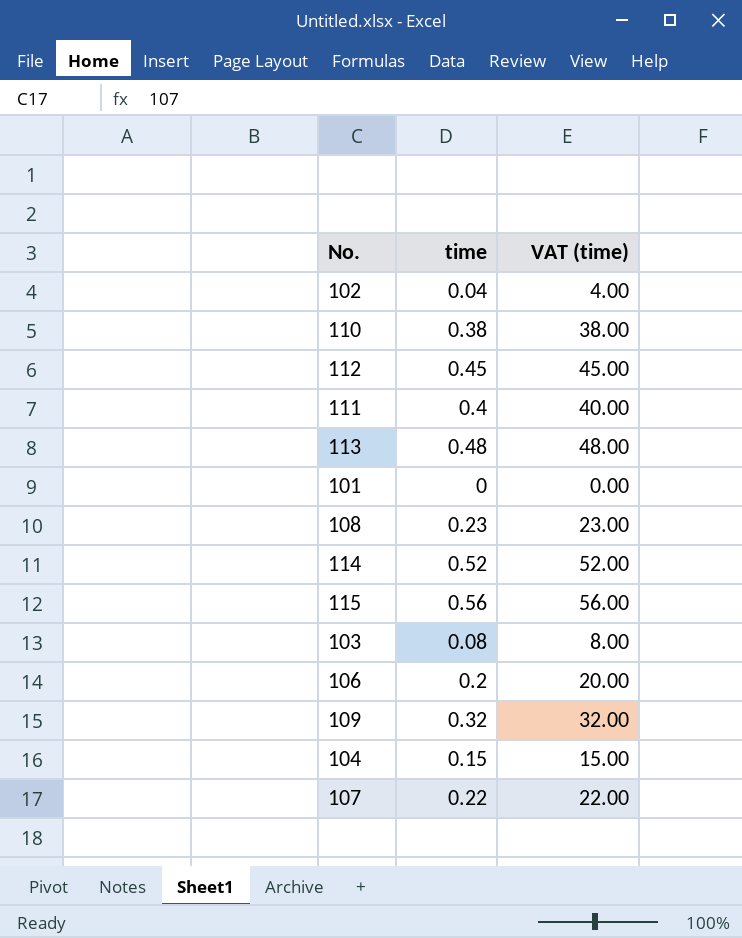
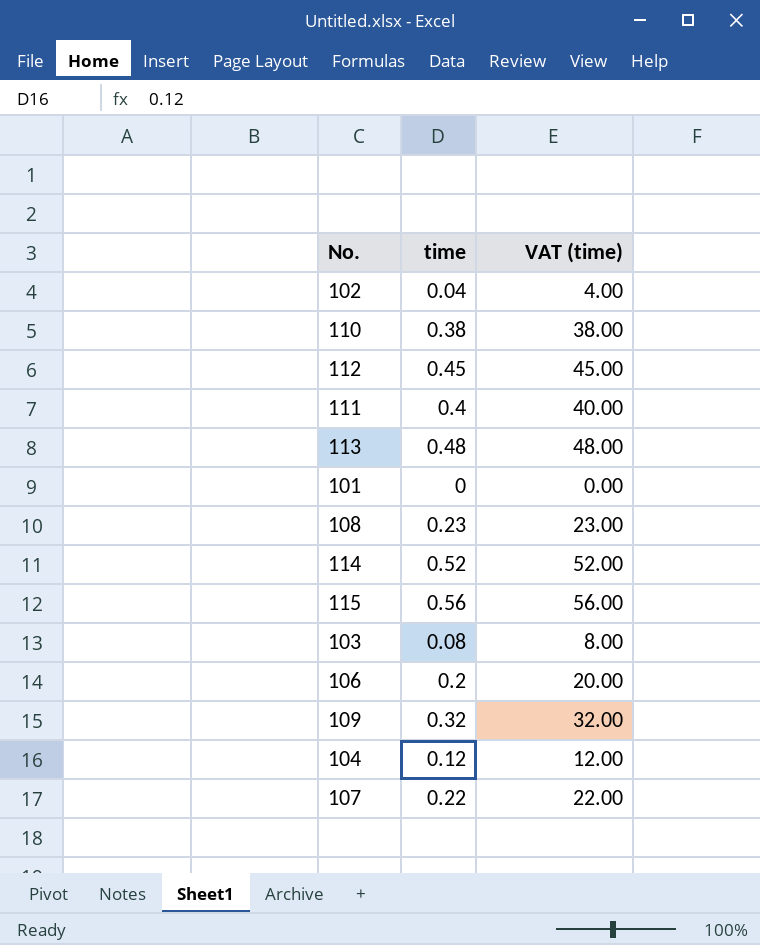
104 | time: 0.15 -> 0.12
104 | VAT (time): 15.00 -> 12.00

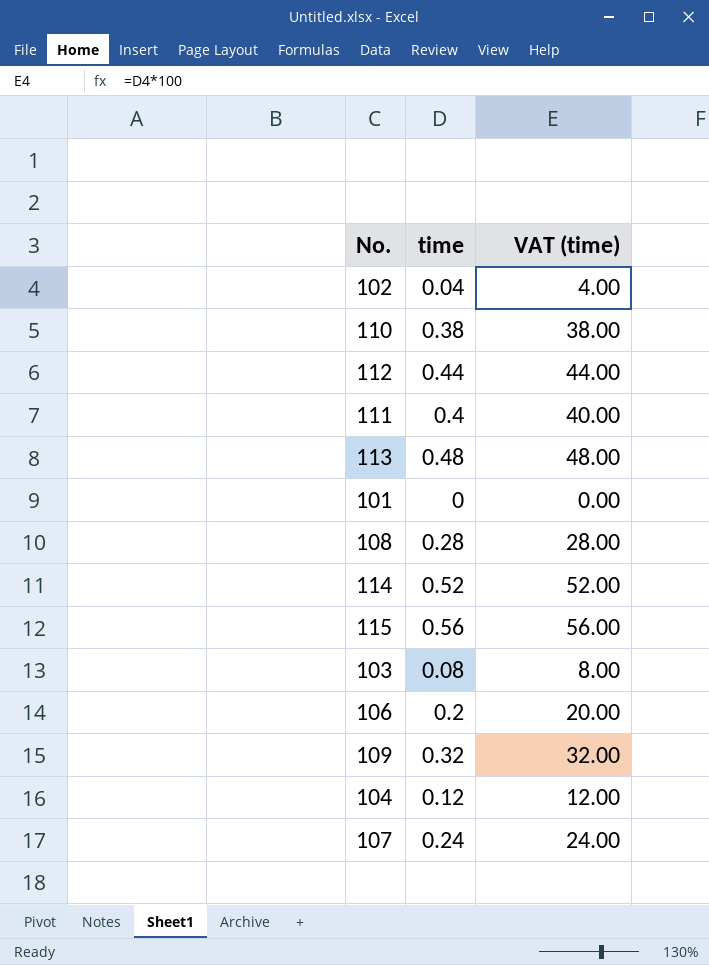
112 | time: 0.45 -> 0.44
112 | VAT (time): 45.00 -> 44.00
108 | time: 0.23 -> 0.28
108 | VAT (time): 23.00 -> 28.00
107 | time: 0.22 -> 0.24
107 | VAT (time): 22.00 -> 24.00

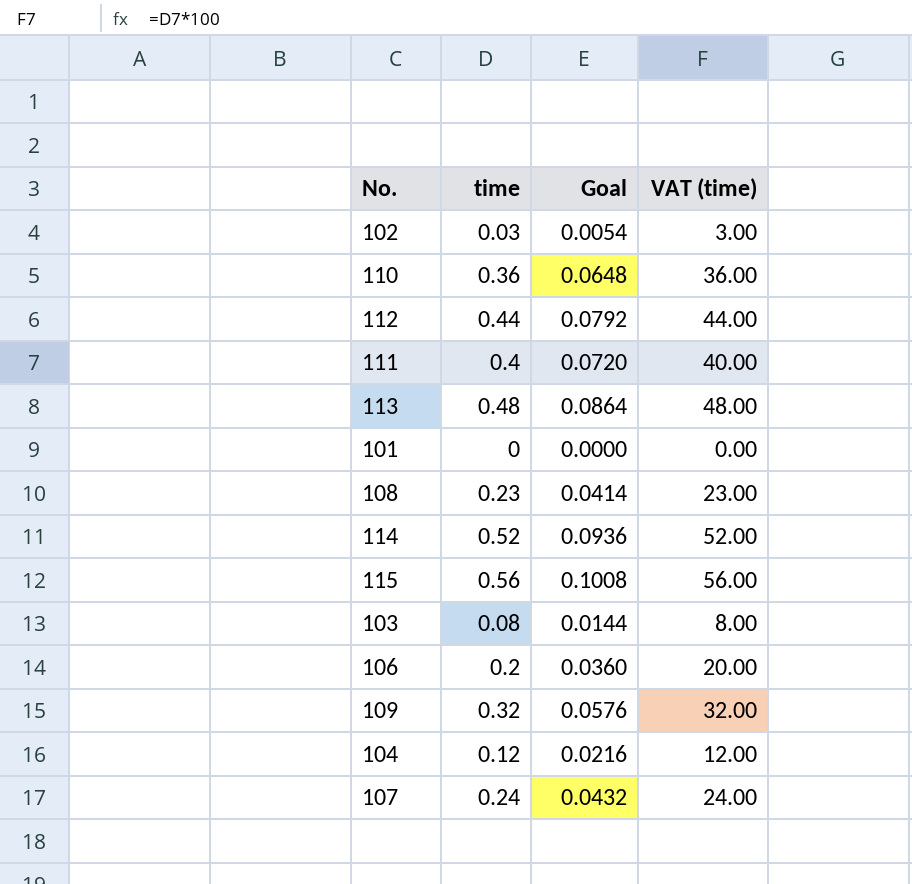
column Goal | formula: none -> [time] * 0.18
102 | time: 0.04 -> 0.03
102 | VAT (time): 4.00 -> 3.00
110 | time: 0.38 -> 0.36
110 | VAT (time): 38.00 -> 36.00
108 | time: 0.28 -> 0.23
108 | VAT (time): 28.00 -> 23.00

